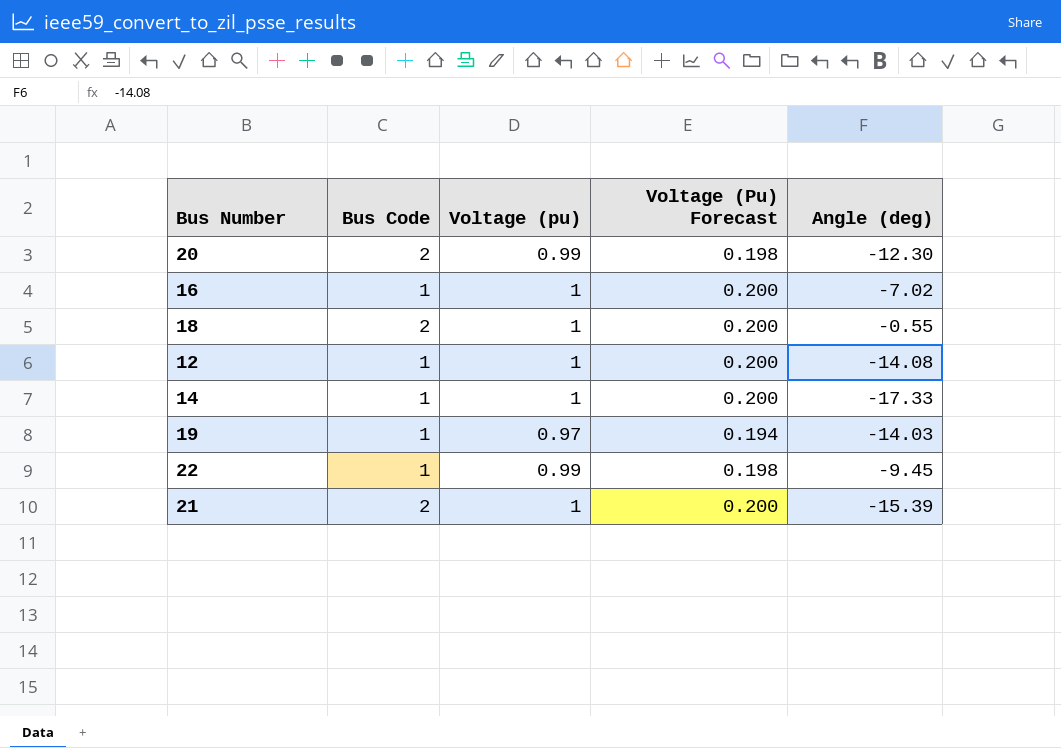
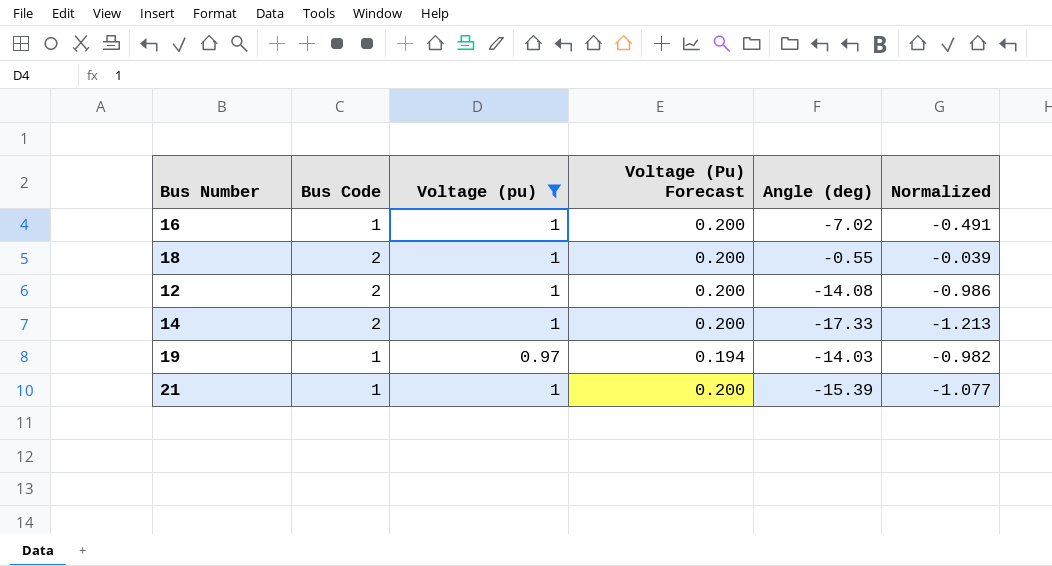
filter: none -> Voltage (pu) != 0.99
column Normalized | formula: none -> [Angle (deg)] * 0.07
12 | Bus Code: 1 -> 2
14 | Bus Code: 1 -> 2
21 | Bus Code: 2 -> 1

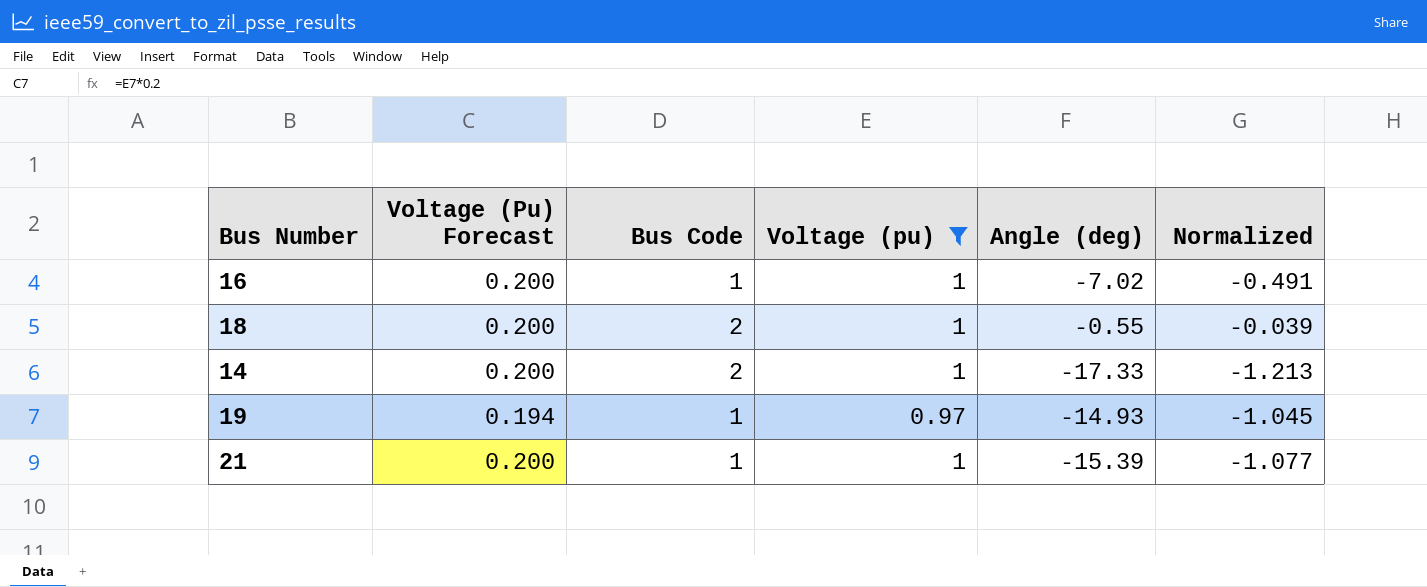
column Voltage (Pu) Forecast | position: 4 -> 2
row 12: 2 | 1 | 0.200 | -14.08 | -0.986 -> none
19 | Angle (deg): -14.03 -> -14.93
19 | Normalized: -0.982 -> -1.045

